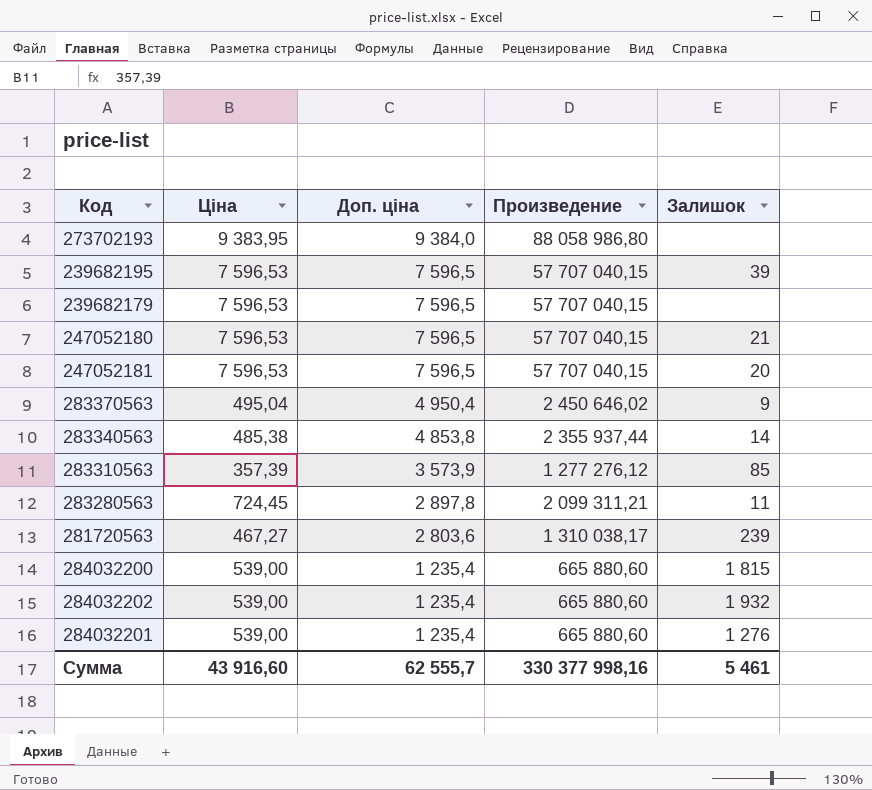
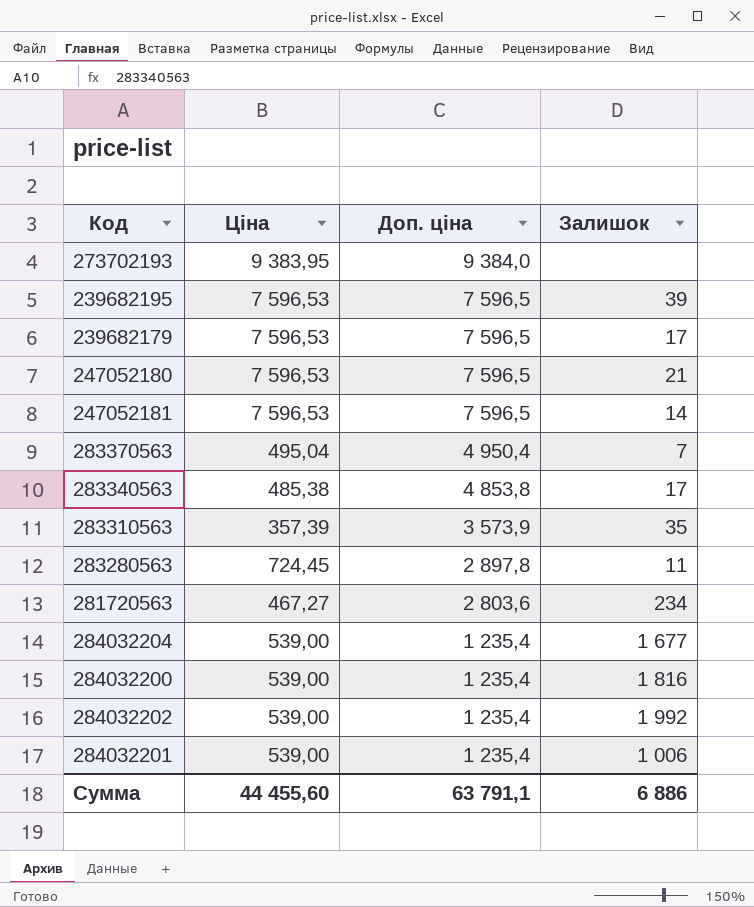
column Произведение | formula: [Ціна] * [Доп. ціна] -> none
239682179 | Залишок: none -> 17
247052181 | Залишок: 20 -> 14
283370563 | Залишок: 9 -> 7
283340563 | Залишок: 14 -> 17
283310563 | Залишок: 85 -> 35
281720563 | Залишок: 239 -> 234
row 284032204: none -> 539,00 | 1 235,4 | 1 677
284032200 | Залишок: 1 815 -> 1 816
284032202 | Залишок: 1 932 -> 1 992
284032201 | Залишок: 1 276 -> 1 006
Сумма | Ціна: 43 916,60 -> 44 455,60
Сумма | Доп. ціна: 62 555,7 -> 63 791,1
Сумма | Залишок: 5 461 -> 6 886

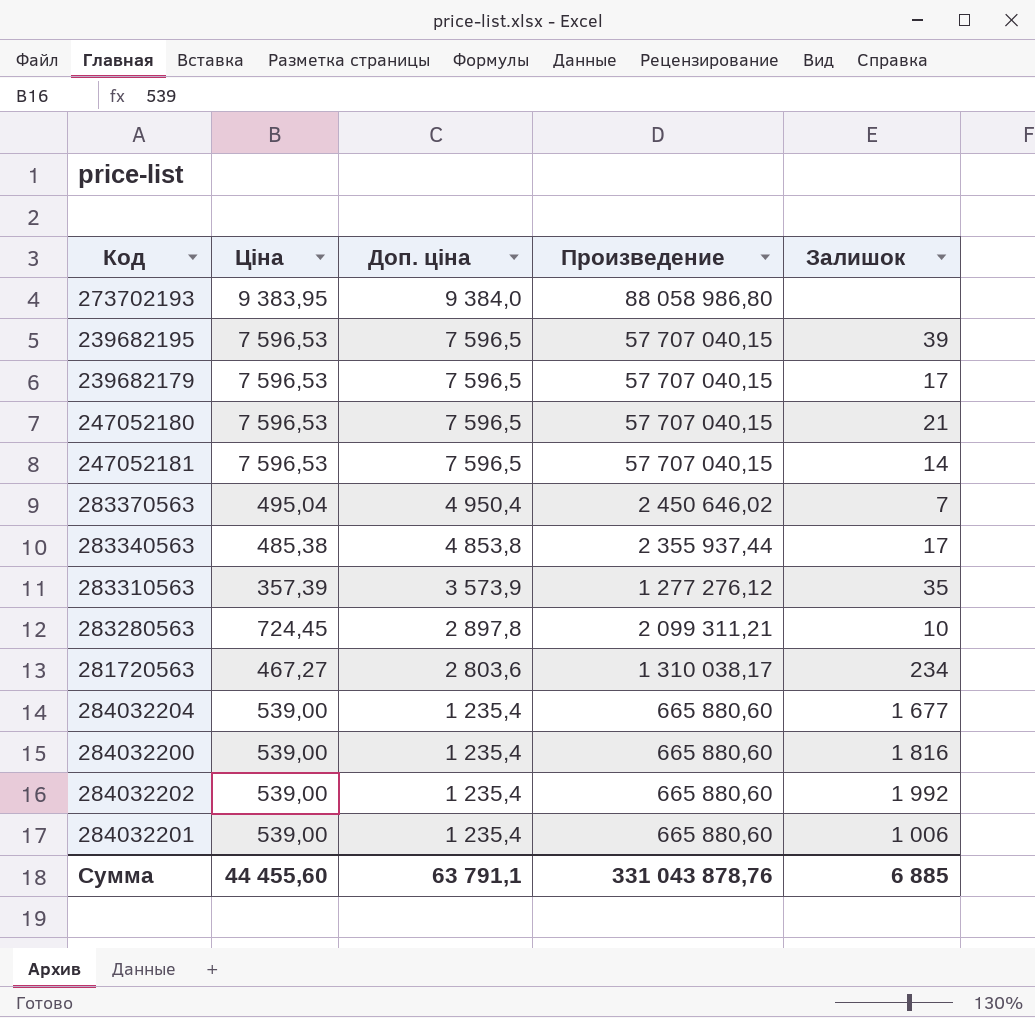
column Произведение | formula: none -> [Ціна] * [Доп. ціна]
283280563 | Залишок: 11 -> 10
Сумма | Залишок: 6 886 -> 6 885

